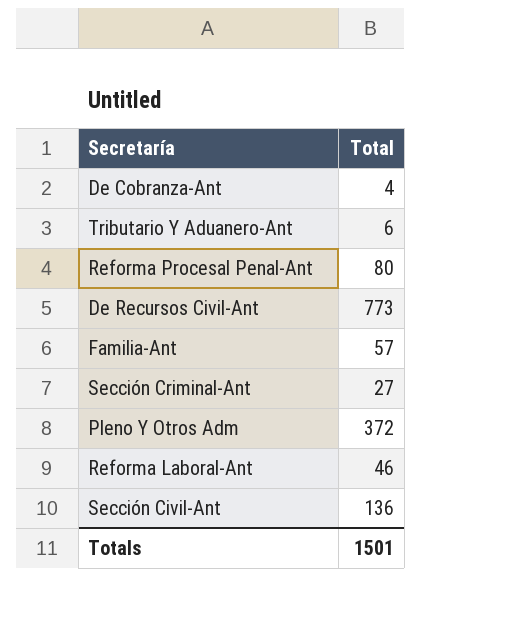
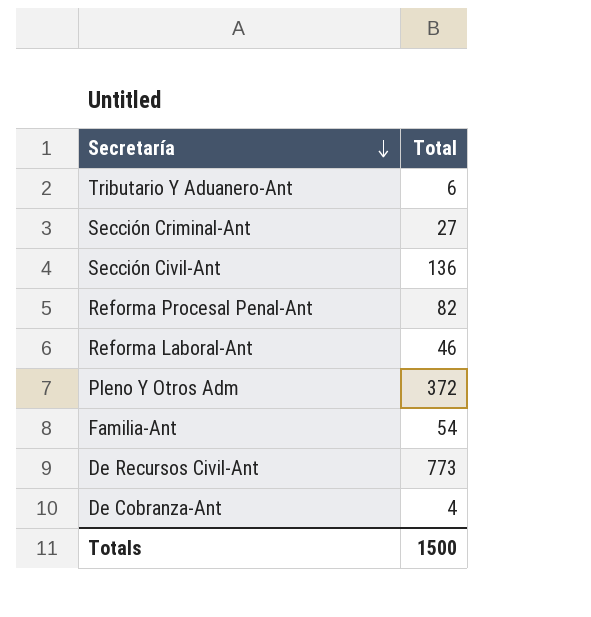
row order: none -> Secretaría descending
Reforma Procesal Penal-Ant | Total: 80 -> 82
Familia-Ant | Total: 57 -> 54
Totals | Total: 1501 -> 1500

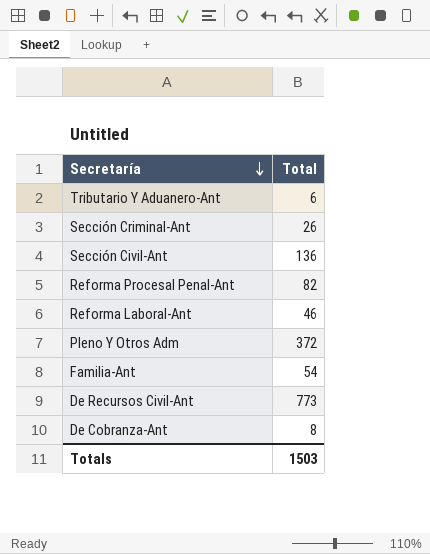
Sección Criminal-Ant | Total: 27 -> 26
De Cobranza-Ant | Total: 4 -> 8
Totals | Total: 1500 -> 1503

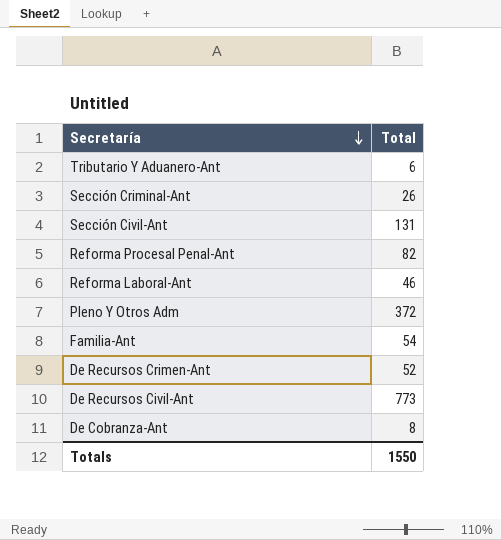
Sección Civil-Ant | Total: 136 -> 131
row De Recursos Crimen-Ant: none -> 52
Totals | Total: 1503 -> 1550

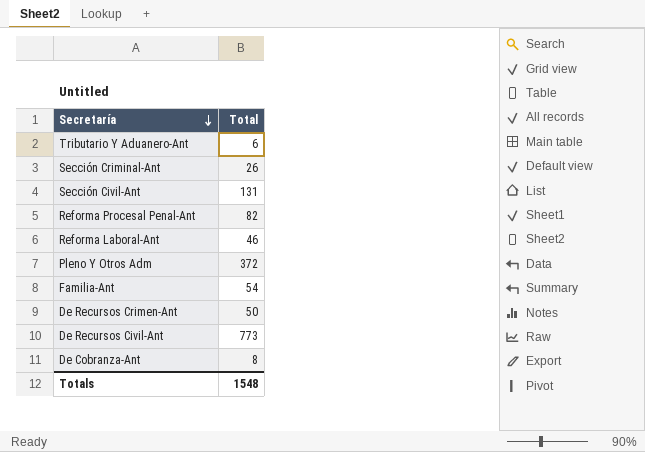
De Recursos Crimen-Ant | Total: 52 -> 50
Totals | Total: 1550 -> 1548

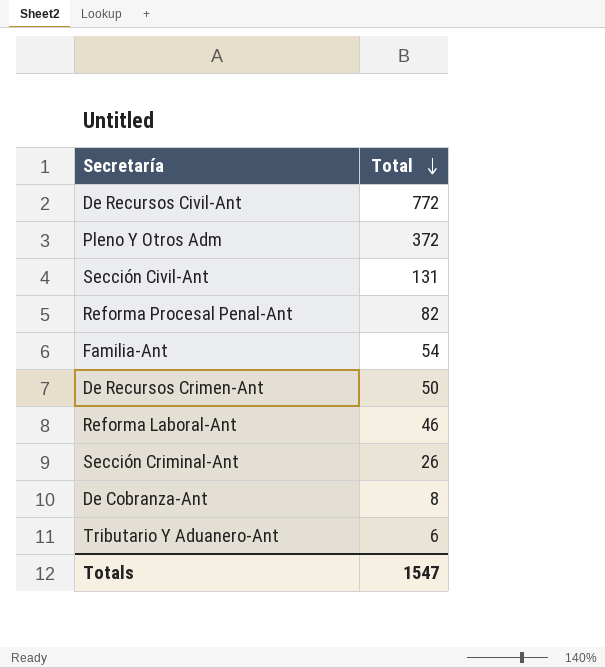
row order: Secretaría descending -> Total descending
De Recursos Civil-Ant | Total: 773 -> 772
Totals | Total: 1548 -> 1547

